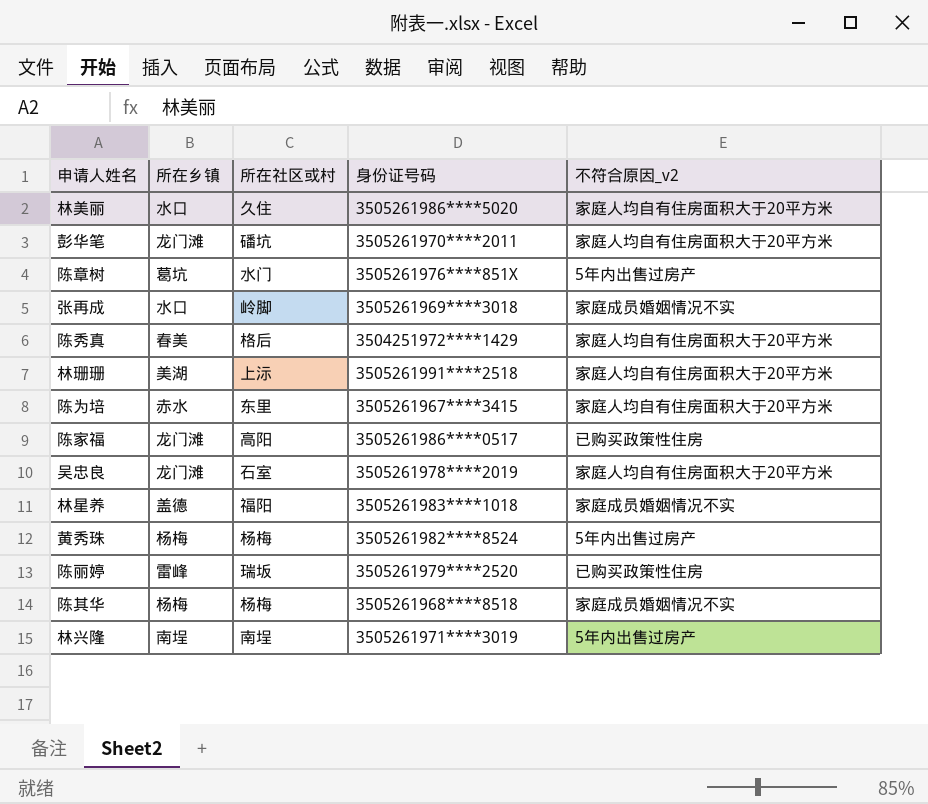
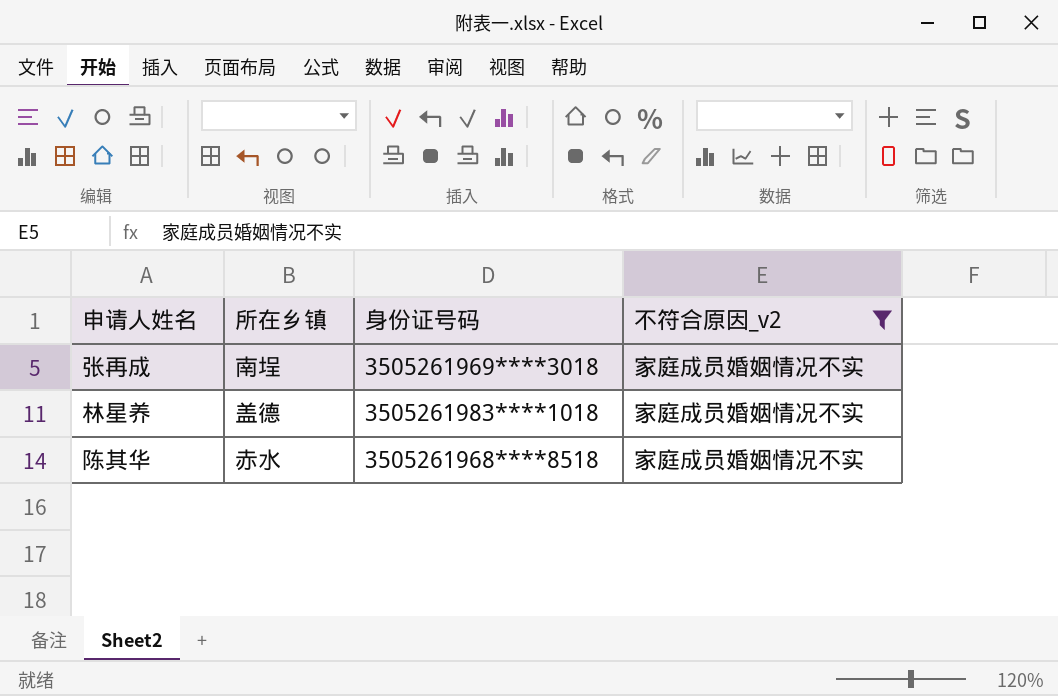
filter: none -> 不符合原因_v2 = 家庭成员婚姻情况不实
column 所在社区或村 | position: 3 -> none
张再成 | 所在乡镇: 水口 -> 南埕
陈其华 | 所在乡镇: 杨梅 -> 赤水

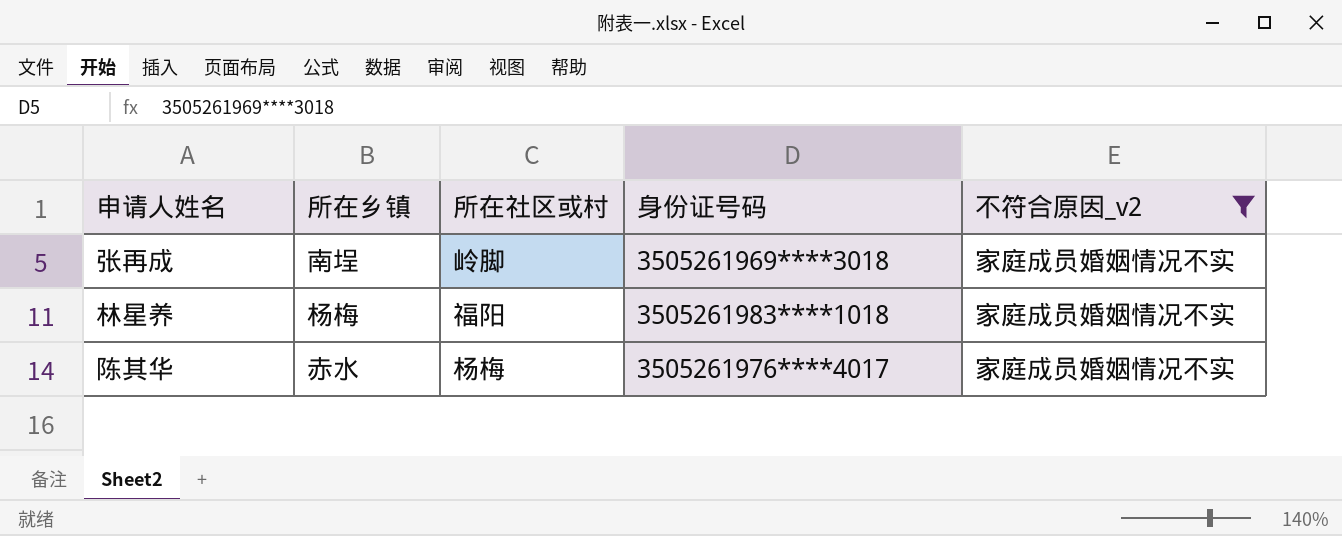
column 所在社区或村 | position: none -> 3
林星养 | 所在乡镇: 盖德 -> 杨梅
陈其华 | 身份证号码: 3505261968****8518 -> 3505261976****4017

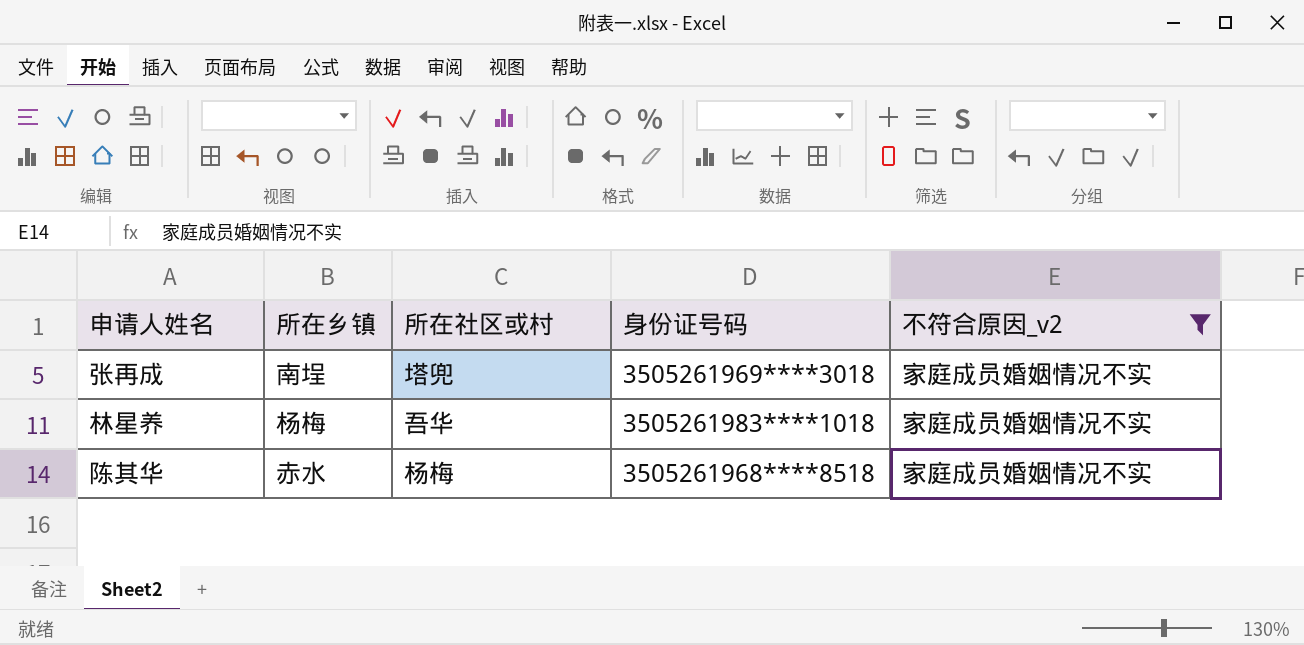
张再成 | 所在社区或村: 岭脚 -> 塔兜
林星养 | 所在社区或村: 福阳 -> 吾华
陈其华 | 身份证号码: 3505261976****4017 -> 3505261968****8518

